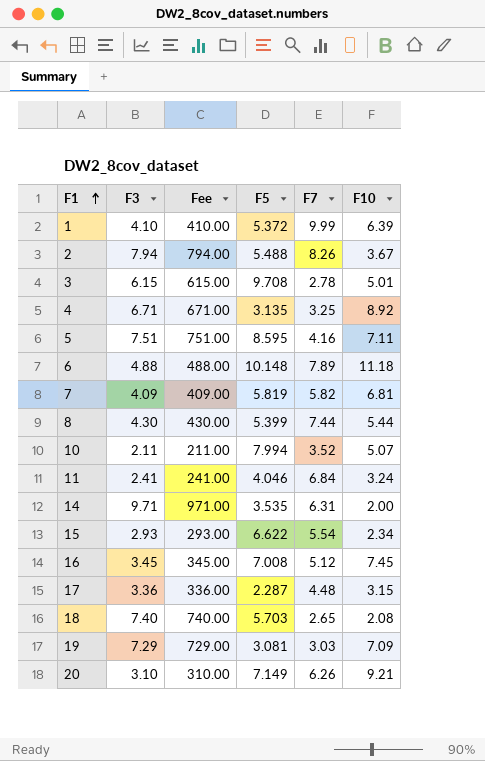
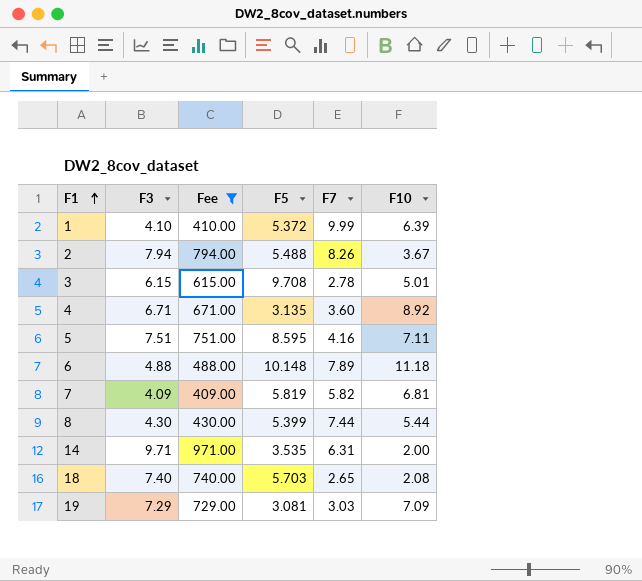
filter: none -> Fee >= 409.00
4 | F7: 3.25 -> 3.60

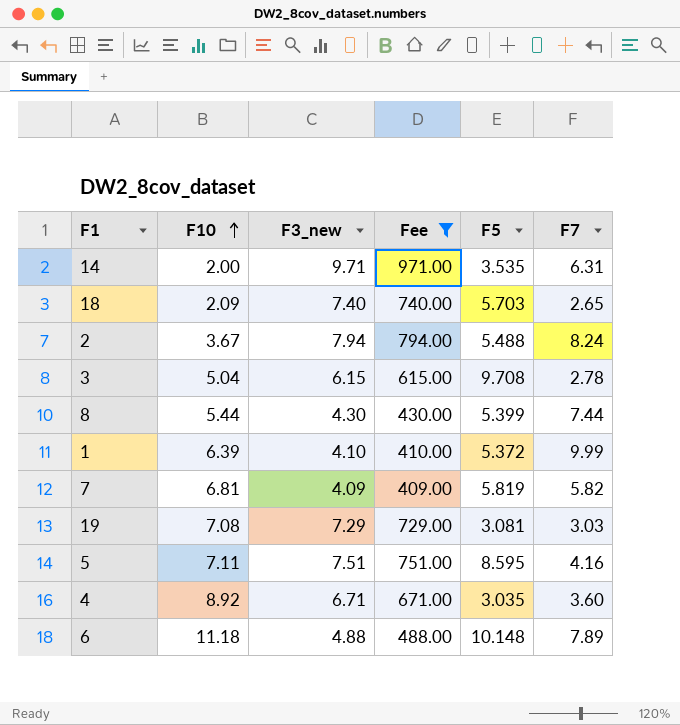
row order: F1 ascending -> F10 ascending
column F10 | position: 6 -> 2
column name: F3 -> F3_new
18 | F10: 2.08 -> 2.09
2 | F7: 8.26 -> 8.24
3 | F10: 5.01 -> 5.04
19 | F10: 7.09 -> 7.08
4 | F5: 3.135 -> 3.035

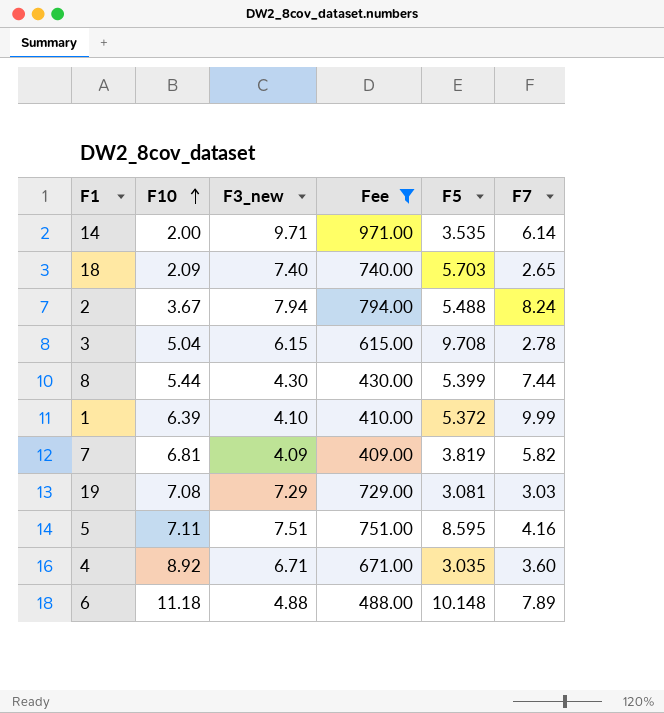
14 | F7: 6.31 -> 6.14
7 | F5: 5.819 -> 3.819

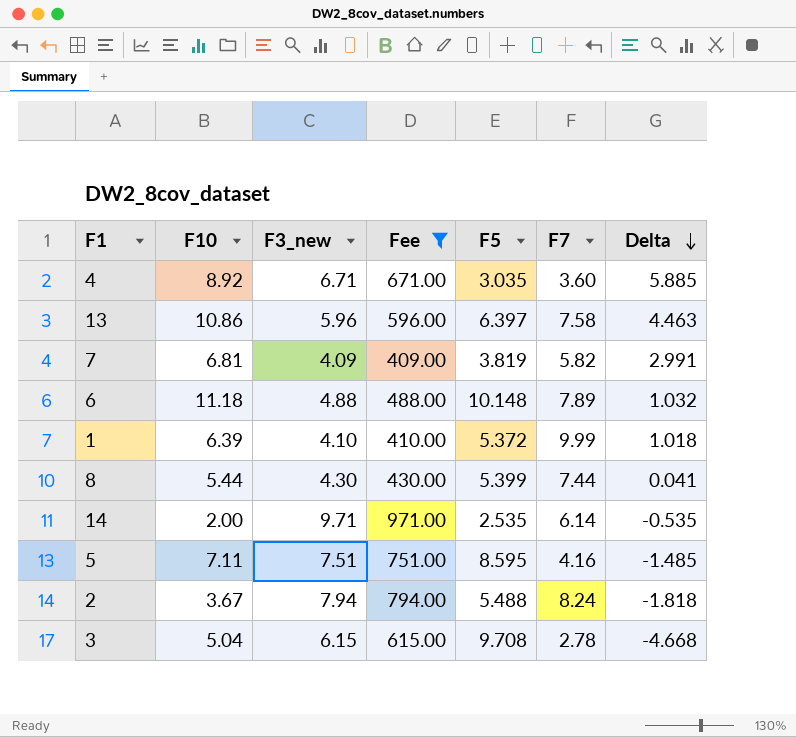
row order: F10 ascending -> Delta descending
column Delta | formula: none -> [F10] - [F5]
row 18: 2.09 | 7.40 | 740.00 | 5.703 | 2.65 -> none
row 19: 7.08 | 7.29 | 729.00 | 3.081 | 3.03 -> none
row 13: none -> 10.86 | 5.96 | 596.00 | 6.397 | 7.58 | 4.463
14 | F5: 3.535 -> 2.535

